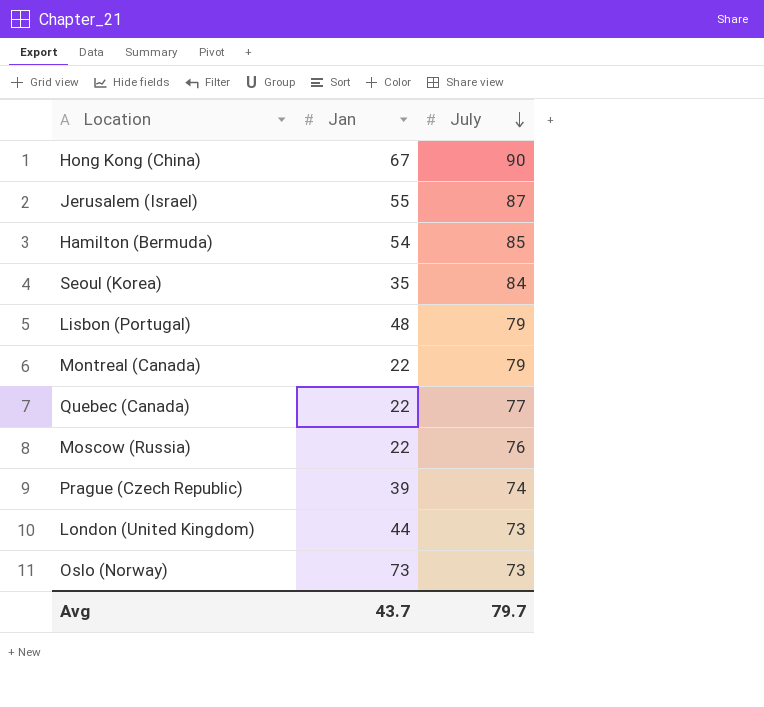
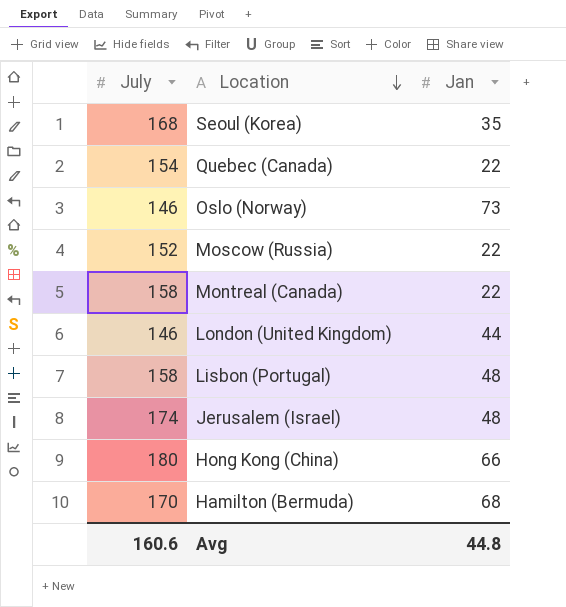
row order: July descending -> Location descending
column July | position: 3 -> 1
row Prague (Czech Republic): 39 | 74 -> none
Seoul (Korea) | July: 84 -> 168
Quebec (Canada) | July: 77 -> 154
Oslo (Norway) | July: 73 -> 146
Moscow (Russia) | July: 76 -> 152
Montreal (Canada) | July: 79 -> 158
London (United Kingdom) | July: 73 -> 146
Lisbon (Portugal) | July: 79 -> 158
Jerusalem (Israel) | July: 87 -> 174
Jerusalem (Israel) | Jan: 55 -> 48
Hong Kong (China) | July: 90 -> 180
Hong Kong (China) | Jan: 67 -> 66
Hamilton (Bermuda) | July: 85 -> 170
Hamilton (Bermuda) | Jan: 54 -> 68
Avg | July: 79.7 -> 160.6
Avg | Jan: 43.7 -> 44.8

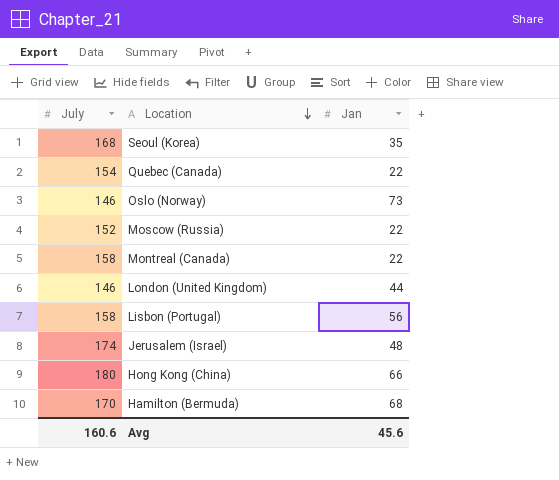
Lisbon (Portugal) | Jan: 48 -> 56
Avg | Jan: 44.8 -> 45.6

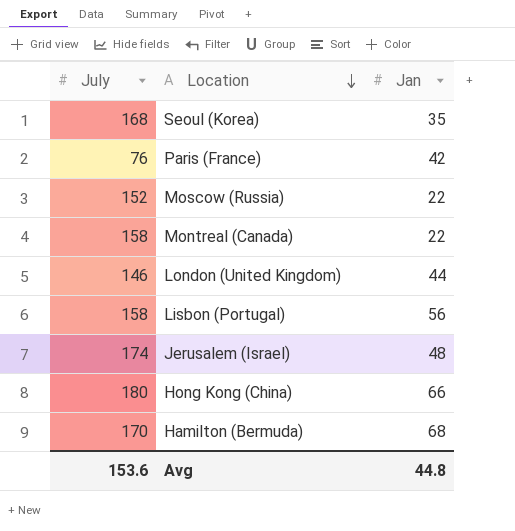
row Quebec (Canada): 154 | 22 -> none
row Oslo (Norway): 146 | 73 -> none
row Paris (France): none -> 76 | 42
Avg | July: 160.6 -> 153.6
Avg | Jan: 45.6 -> 44.8

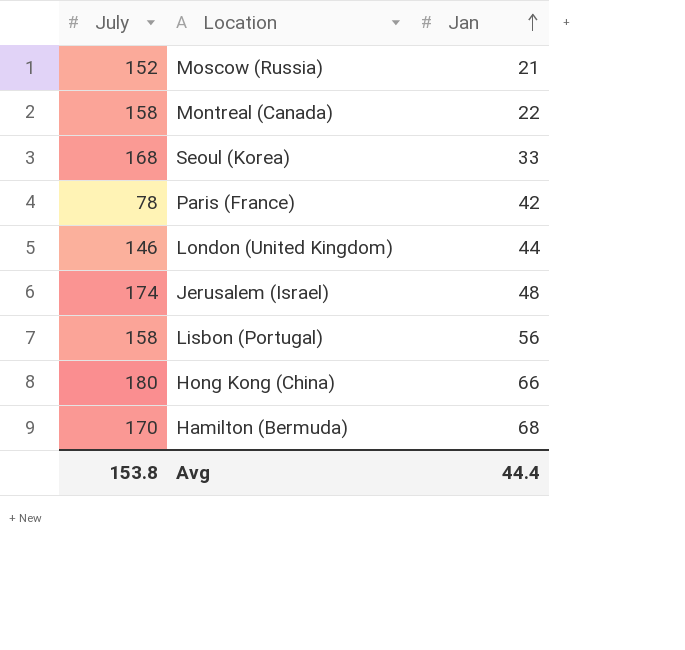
row order: Location descending -> Jan ascending
Moscow (Russia) | Jan: 22 -> 21
Seoul (Korea) | Jan: 35 -> 33
Paris (France) | July: 76 -> 78
Avg | July: 153.6 -> 153.8
Avg | Jan: 44.8 -> 44.4

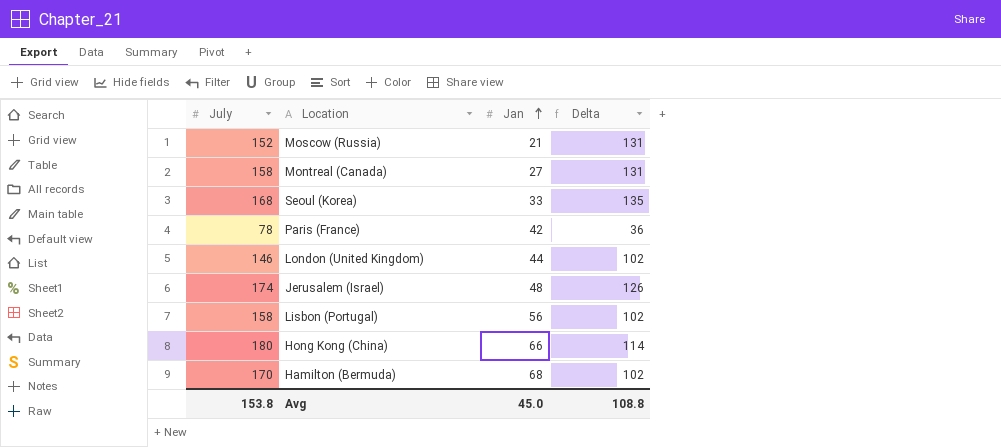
column Delta | formula: none -> [July] - [Jan]
Montreal (Canada) | Jan: 22 -> 27
Avg | Jan: 44.4 -> 45.0

